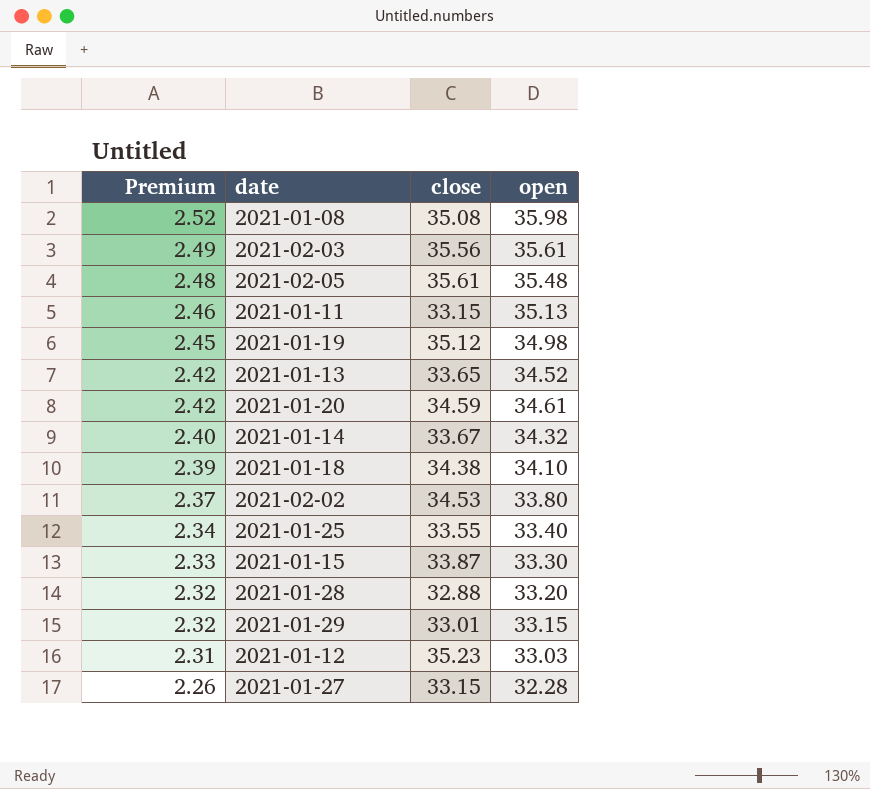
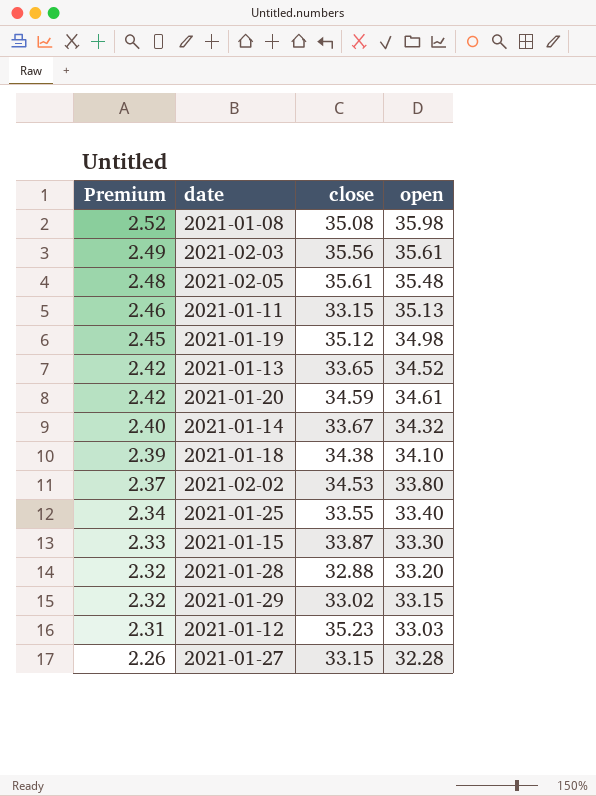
2021-01-29 | close: 33.01 -> 33.02

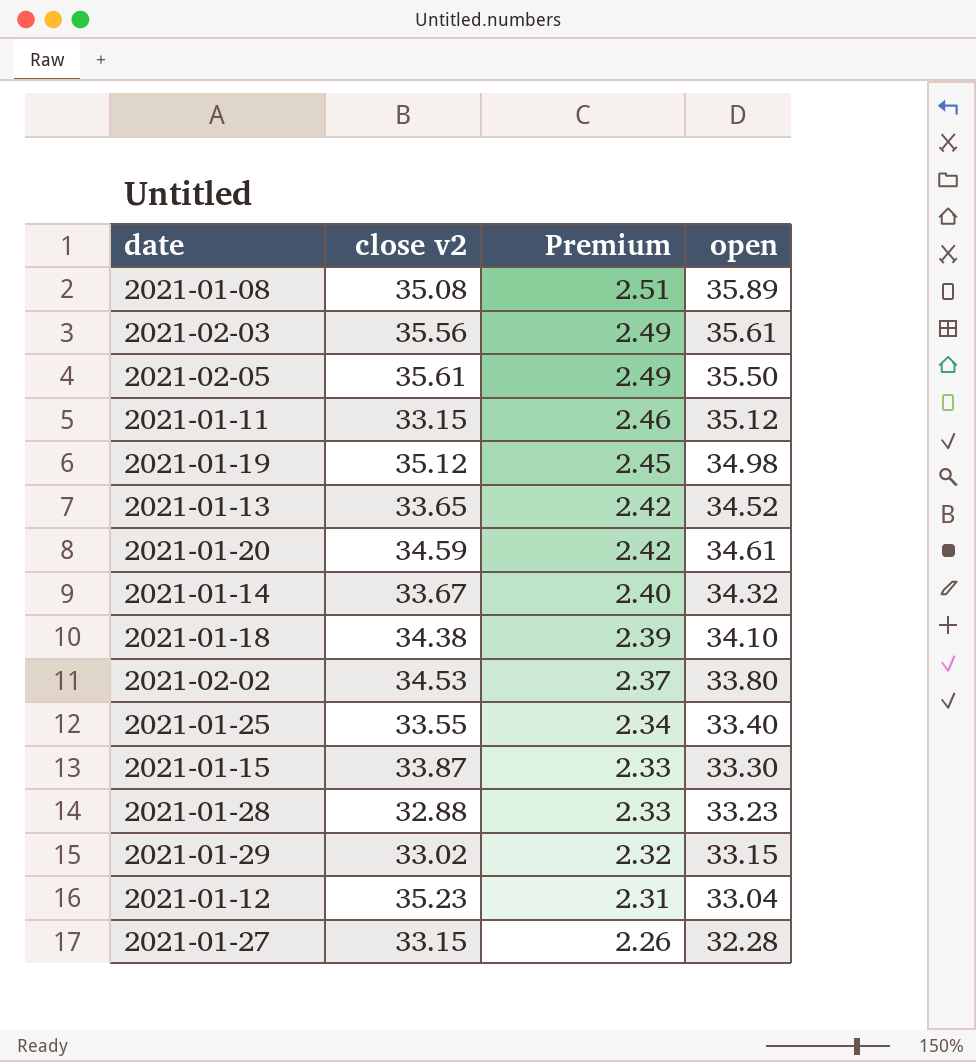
column name: close -> close v2
column Premium | position: 1 -> 3
2021-01-08 | Premium: 2.52 -> 2.51
2021-01-08 | open: 35.98 -> 35.89
2021-02-05 | Premium: 2.48 -> 2.49
2021-02-05 | open: 35.48 -> 35.50
2021-01-11 | open: 35.13 -> 35.12
2021-01-28 | Premium: 2.32 -> 2.33
2021-01-28 | open: 33.20 -> 33.23
2021-01-12 | open: 33.03 -> 33.04

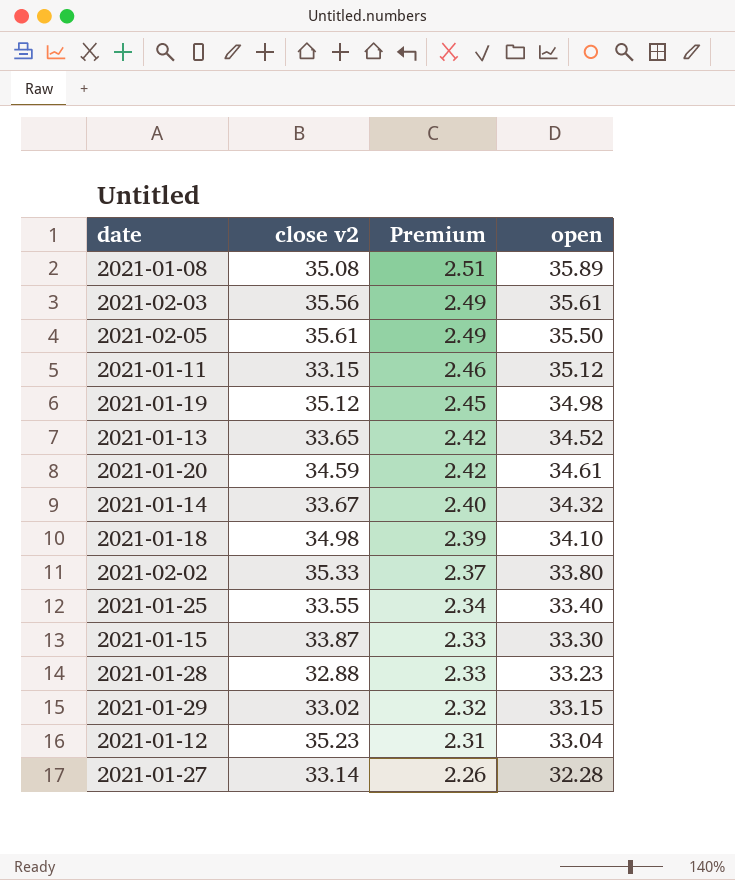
2021-01-18 | close v2: 34.38 -> 34.98
2021-02-02 | close v2: 34.53 -> 35.33
2021-01-27 | close v2: 33.15 -> 33.14

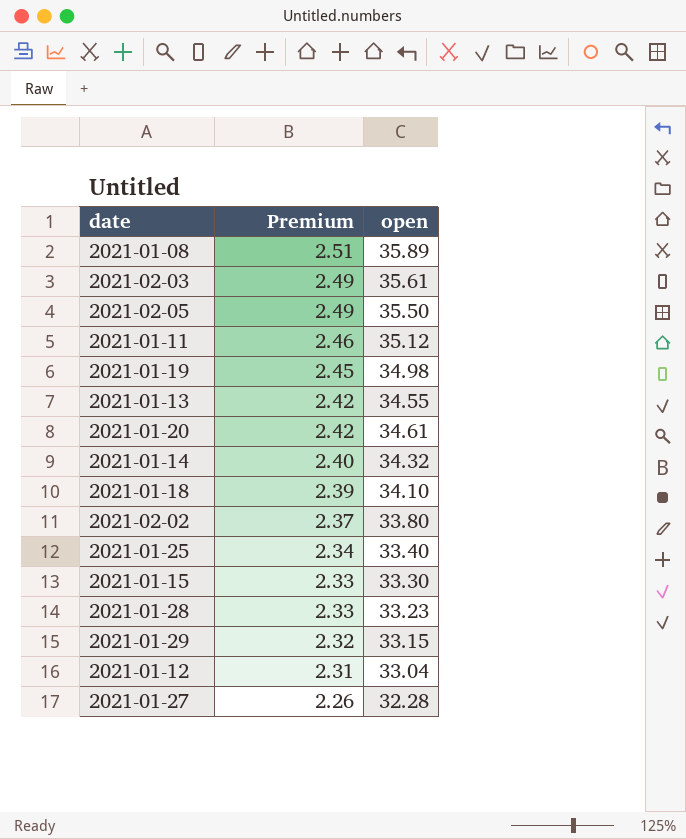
column close v2 | position: 2 -> none
2021-01-13 | open: 34.52 -> 34.55

